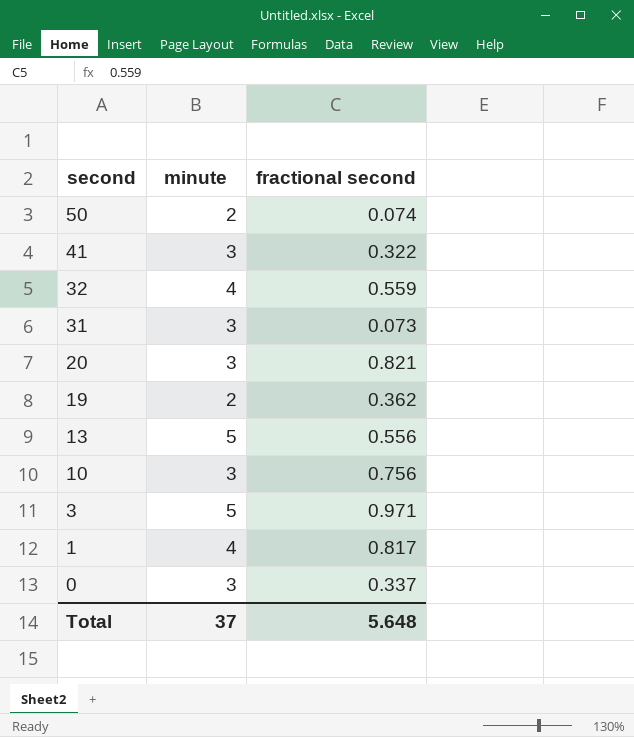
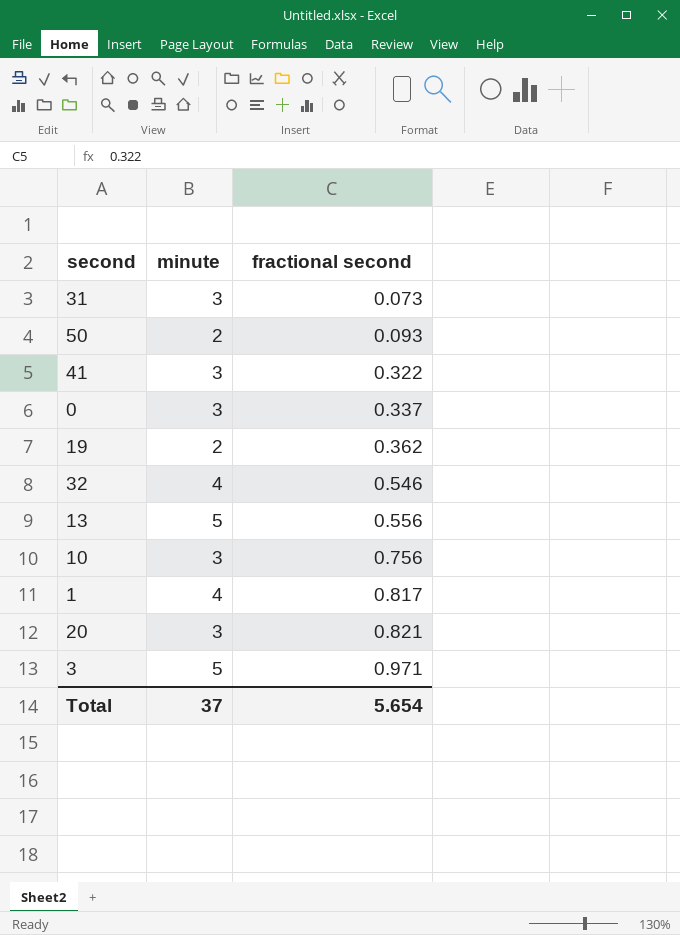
row order: second descending -> fractional second ascending
50 | fractional second: 0.074 -> 0.093
32 | fractional second: 0.559 -> 0.546
Total | fractional second: 5.648 -> 5.654

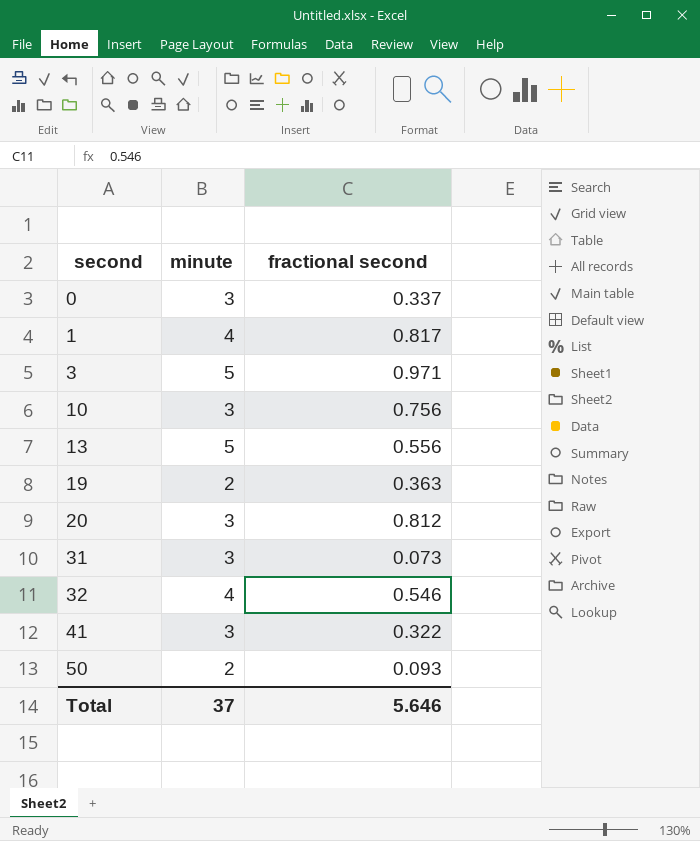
row order: fractional second ascending -> second ascending
19 | fractional second: 0.362 -> 0.363
20 | fractional second: 0.821 -> 0.812
Total | fractional second: 5.654 -> 5.646

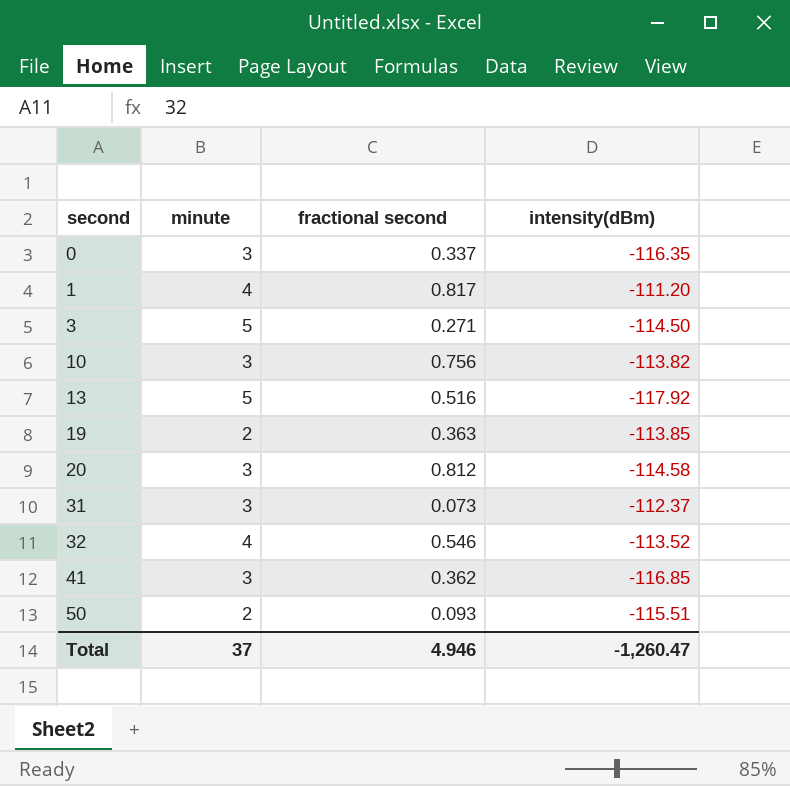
column intensity(dBm) | position: none -> 4
3 | fractional second: 0.971 -> 0.271
13 | fractional second: 0.556 -> 0.516
41 | fractional second: 0.322 -> 0.362
Total | fractional second: 5.646 -> 4.946

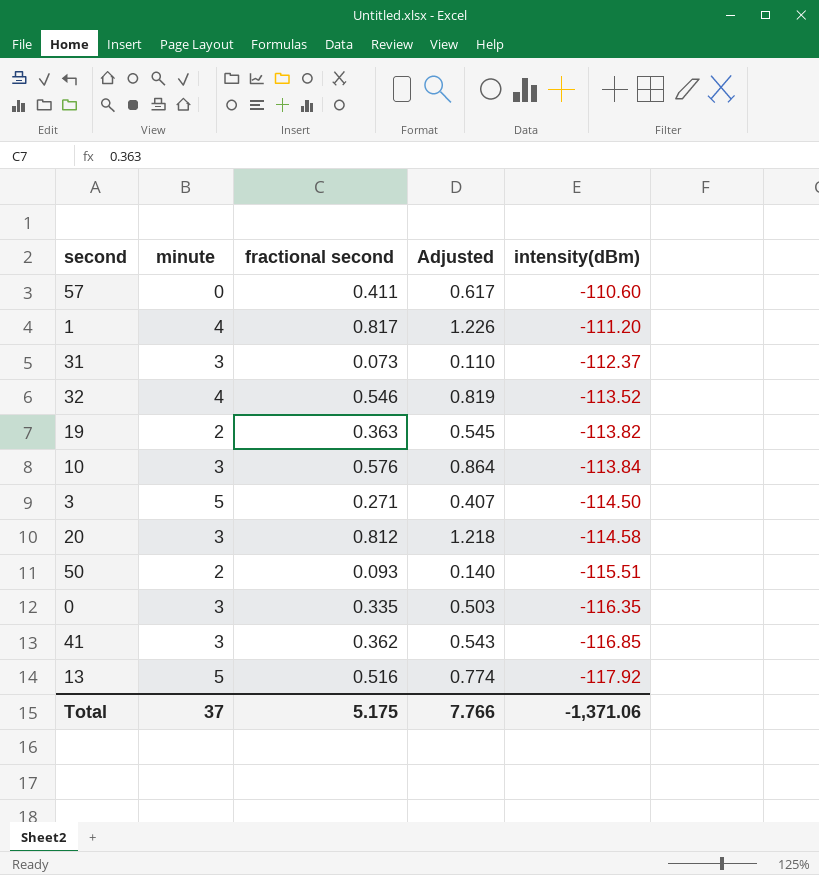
row order: second ascending -> intensity(dBm) descending
column Adjusted | formula: none -> [fractional second] * 1.5
row 57: none -> 0 | 0.411 | 0.617 | -110.60
19 | intensity(dBm): -113.85 -> -113.82
10 | fractional second: 0.756 -> 0.576
10 | intensity(dBm): -113.82 -> -113.84
0 | fractional second: 0.337 -> 0.335
Total | fractional second: 4.946 -> 5.175
Total | intensity(dBm): -1,260.47 -> -1,371.06

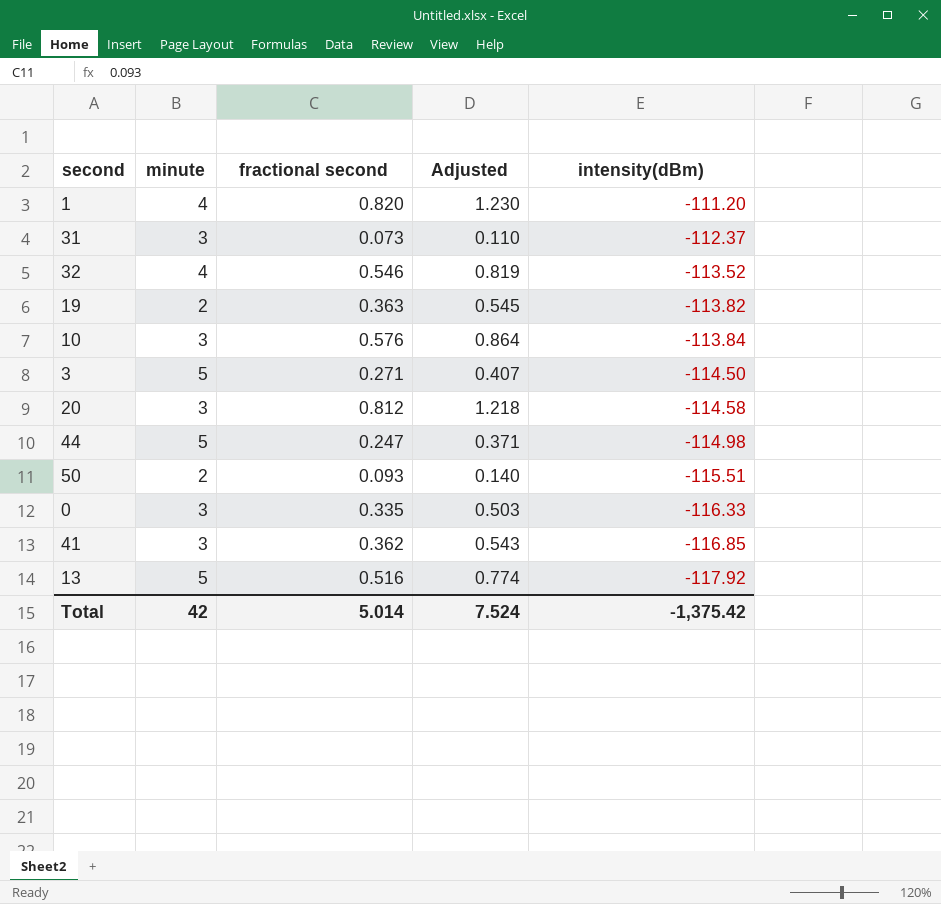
row 57: 0 | 0.411 | 0.617 | -110.60 -> none
1 | fractional second: 0.817 -> 0.820
1 | Adjusted: 1.226 -> 1.230
row 44: none -> 5 | 0.247 | 0.371 | -114.98
0 | intensity(dBm): -116.35 -> -116.33
Total | minute: 37 -> 42
Total | fractional second: 5.175 -> 5.014
Total | Adjusted: 7.766 -> 7.524
Total | intensity(dBm): -1,371.06 -> -1,375.42

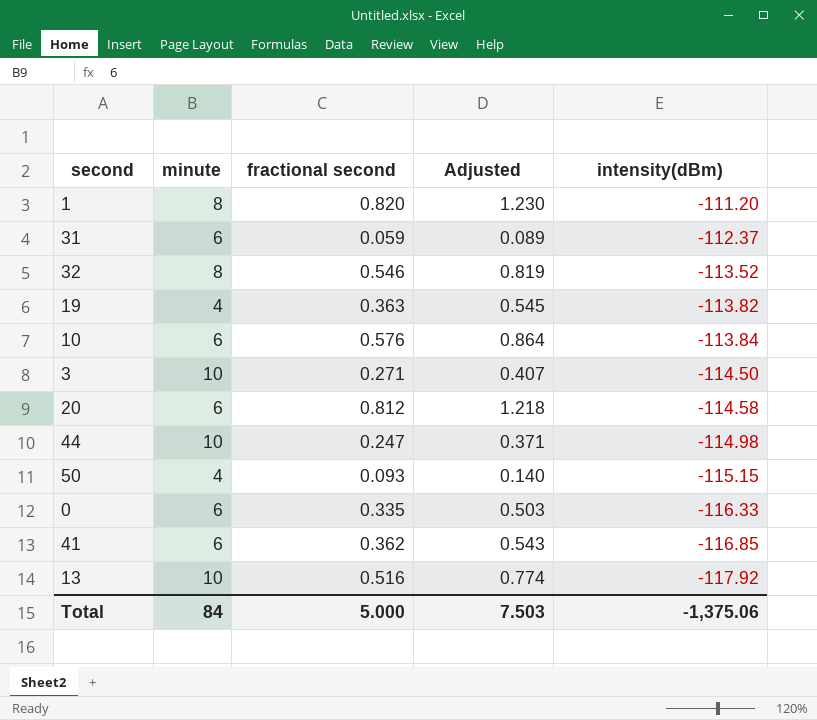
1 | minute: 4 -> 8
31 | minute: 3 -> 6
31 | fractional second: 0.073 -> 0.059
31 | Adjusted: 0.110 -> 0.089
32 | minute: 4 -> 8
19 | minute: 2 -> 4
10 | minute: 3 -> 6
3 | minute: 5 -> 10
20 | minute: 3 -> 6
44 | minute: 5 -> 10
50 | minute: 2 -> 4
50 | intensity(dBm): -115.51 -> -115.15
0 | minute: 3 -> 6
41 | minute: 3 -> 6
13 | minute: 5 -> 10
Total | minute: 42 -> 84
Total | fractional second: 5.014 -> 5.000
Total | Adjusted: 7.524 -> 7.503
Total | intensity(dBm): -1,375.42 -> -1,375.06

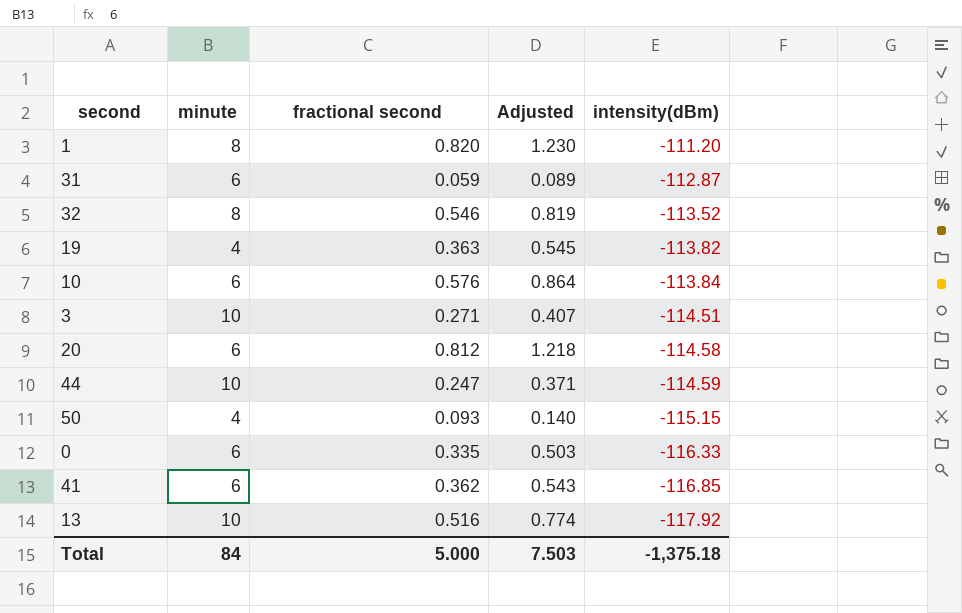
31 | intensity(dBm): -112.37 -> -112.87
3 | intensity(dBm): -114.50 -> -114.51
44 | intensity(dBm): -114.98 -> -114.59
Total | intensity(dBm): -1,375.06 -> -1,375.18

